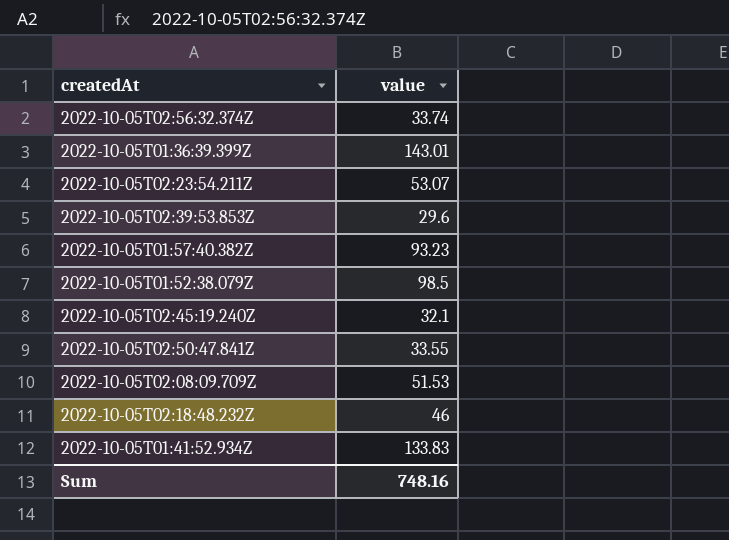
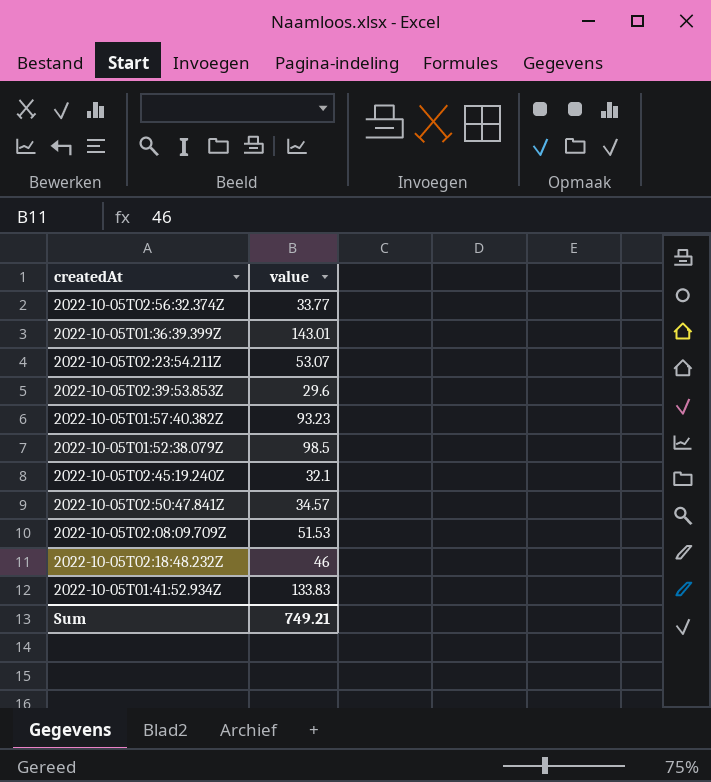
2022-10-05T02:56:32.374Z | value: 33.74 -> 33.77
2022-10-05T02:50:47.841Z | value: 33.55 -> 34.57
Sum | value: 748.16 -> 749.21

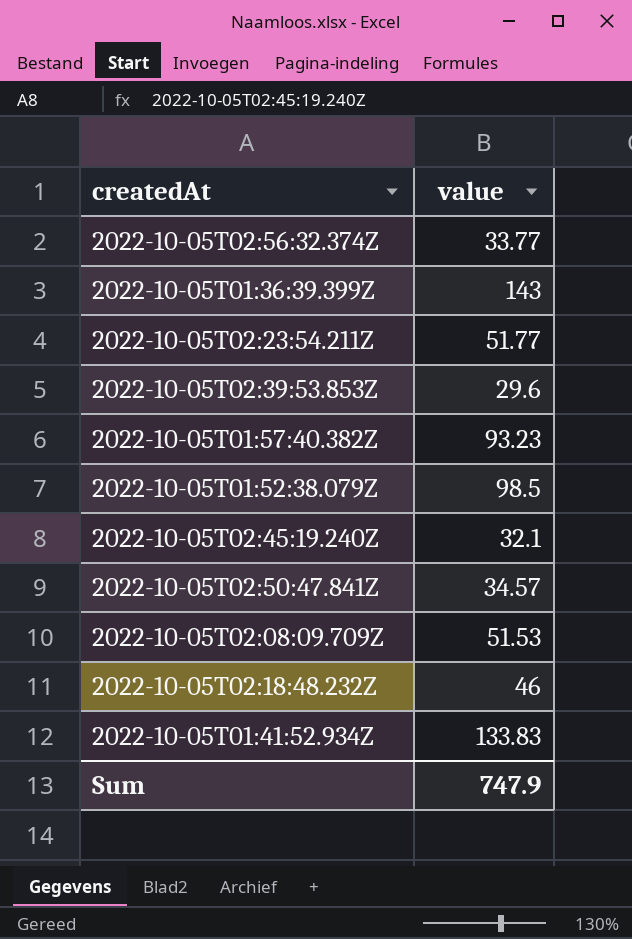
2022-10-05T01:36:39.399Z | value: 143.01 -> 143
2022-10-05T02:23:54.211Z | value: 53.07 -> 51.77
Sum | value: 749.21 -> 747.9

